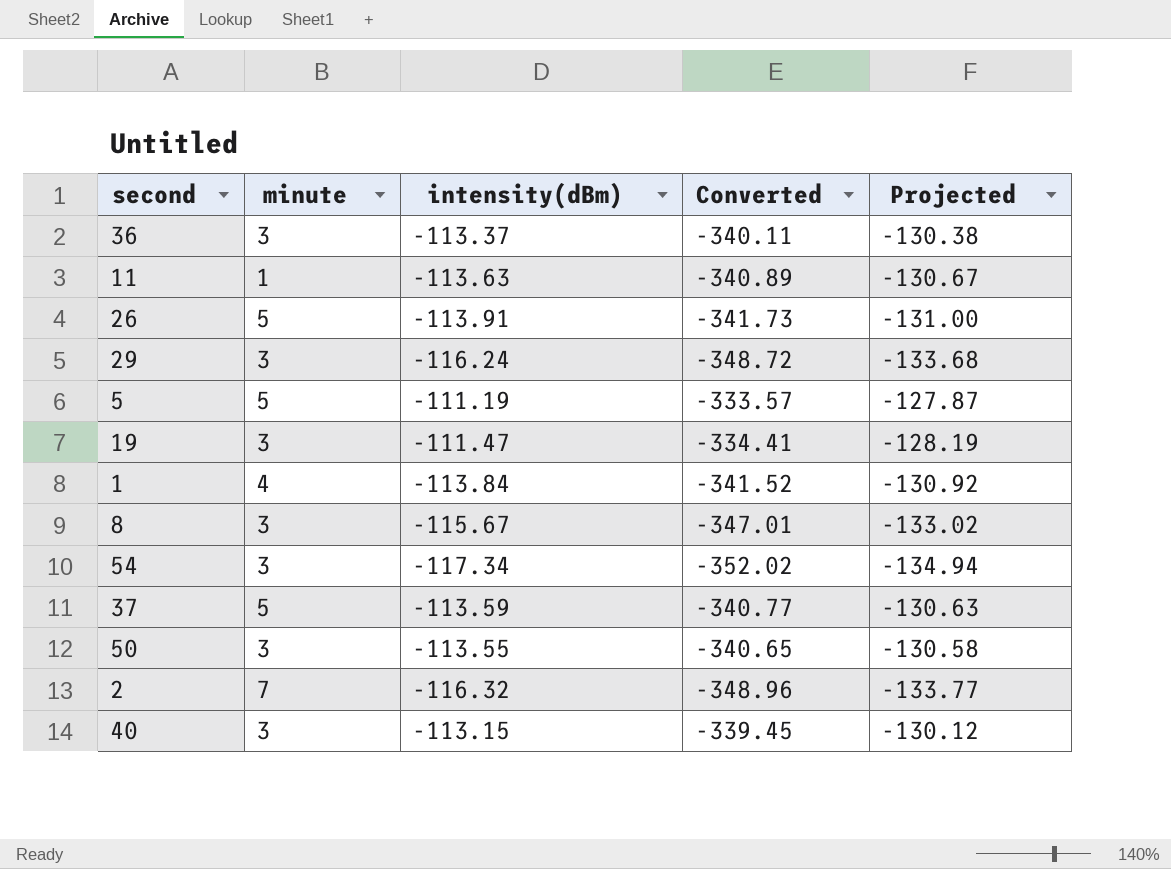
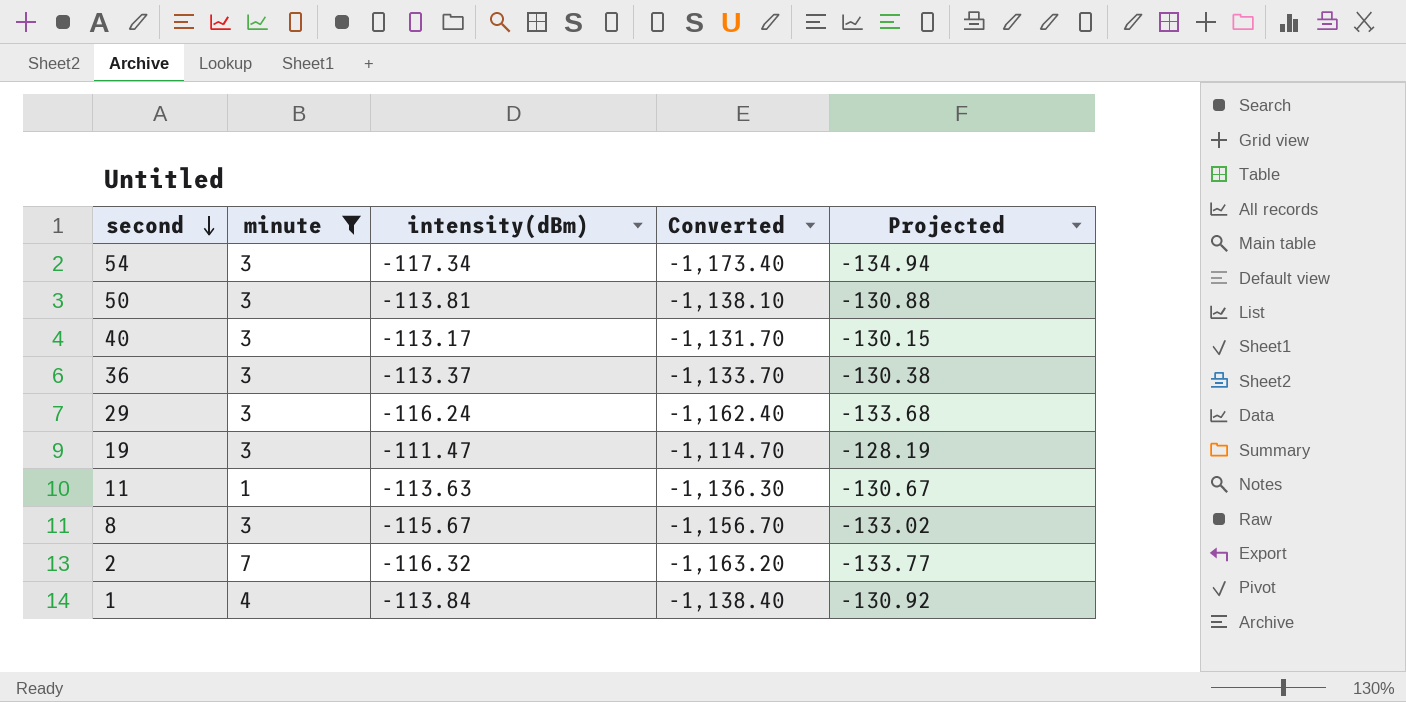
filter: none -> minute != 5
row order: none -> second descending
column Converted | formula: [intensity(dBm)] * 3 -> [intensity(dBm)] * 10
50 | intensity(dBm): -113.55 -> -113.81
50 | Projected: -130.58 -> -130.88
40 | intensity(dBm): -113.15 -> -113.17
40 | Projected: -130.12 -> -130.15

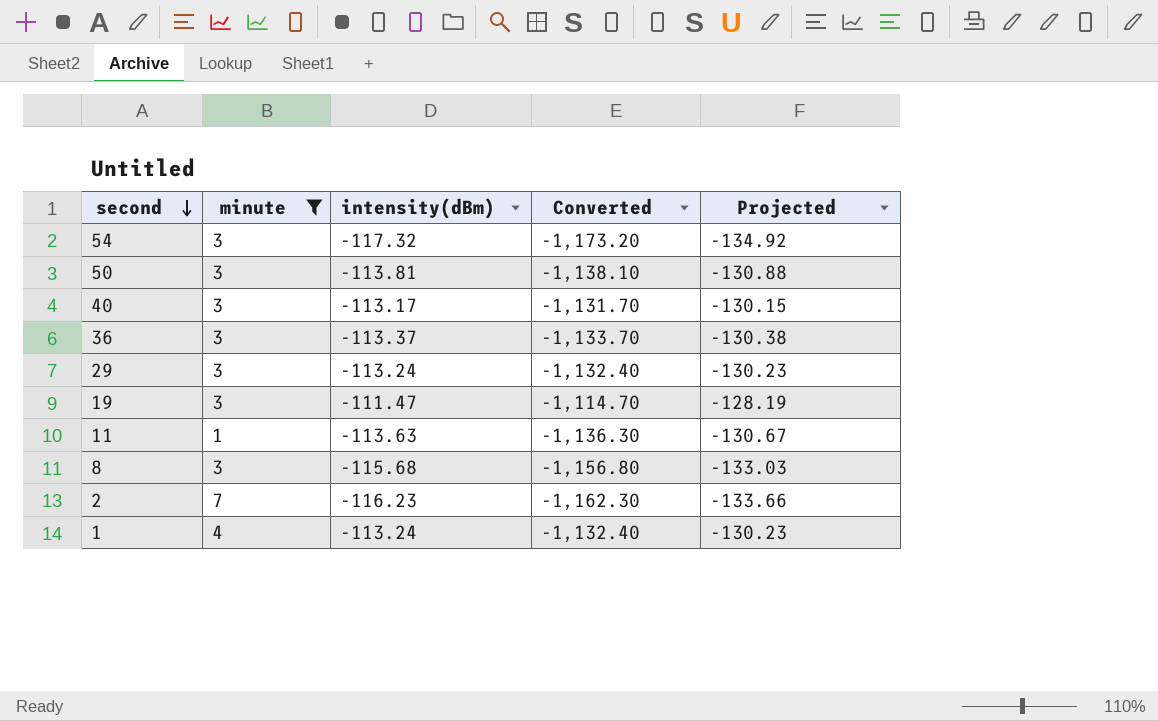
54 | intensity(dBm): -117.34 -> -117.32
54 | Converted: -1,173.40 -> -1,173.20
54 | Projected: -134.94 -> -134.92
29 | intensity(dBm): -116.24 -> -113.24
29 | Converted: -1,162.40 -> -1,132.40
29 | Projected: -133.68 -> -130.23
8 | intensity(dBm): -115.67 -> -115.68
8 | Converted: -1,156.70 -> -1,156.80
8 | Projected: -133.02 -> -133.03
2 | intensity(dBm): -116.32 -> -116.23
2 | Converted: -1,163.20 -> -1,162.30
2 | Projected: -133.77 -> -133.66
1 | intensity(dBm): -113.84 -> -113.24
1 | Converted: -1,138.40 -> -1,132.40
1 | Projected: -130.92 -> -130.23

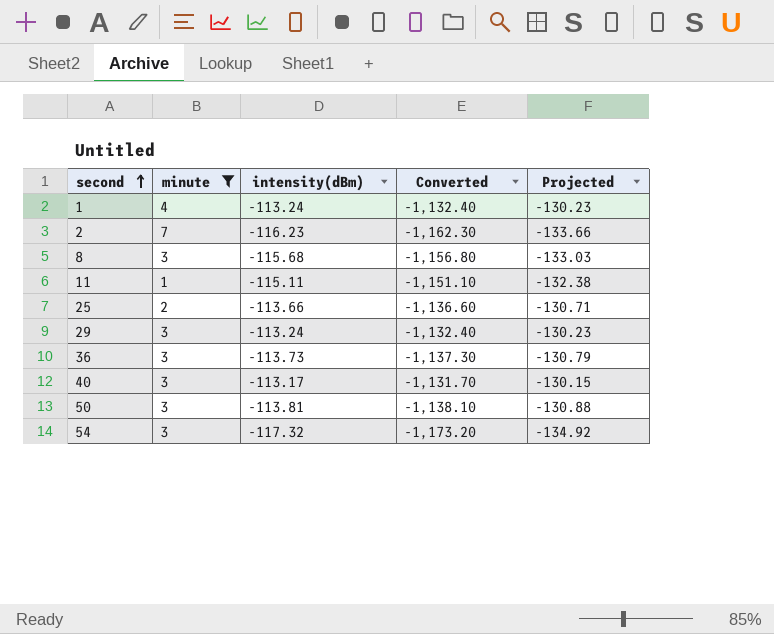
row order: second descending -> second ascending
row 19: 3 | -111.47 | -1,114.70 | -128.19 -> none
11 | intensity(dBm): -113.63 -> -115.11
11 | Converted: -1,136.30 -> -1,151.10
11 | Projected: -130.67 -> -132.38
row 25: none -> 2 | -113.66 | -1,136.60 | -130.71
36 | intensity(dBm): -113.37 -> -113.73
36 | Converted: -1,133.70 -> -1,137.30
36 | Projected: -130.38 -> -130.79

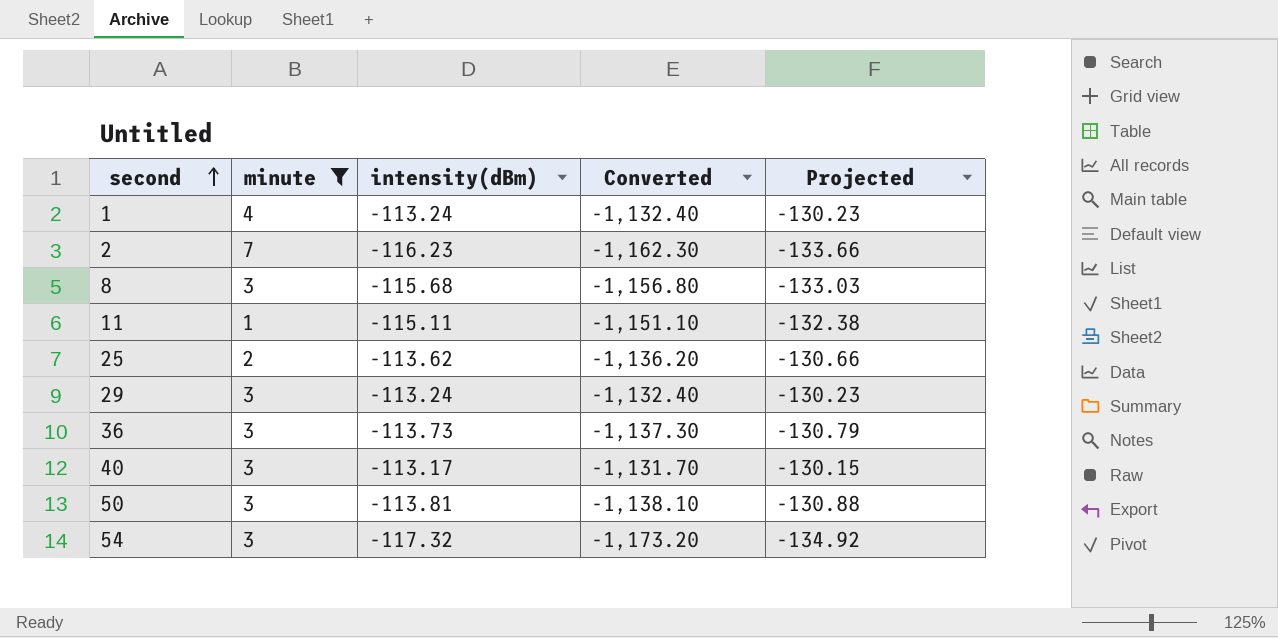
25 | intensity(dBm): -113.66 -> -113.62
25 | Converted: -1,136.60 -> -1,136.20
25 | Projected: -130.71 -> -130.66

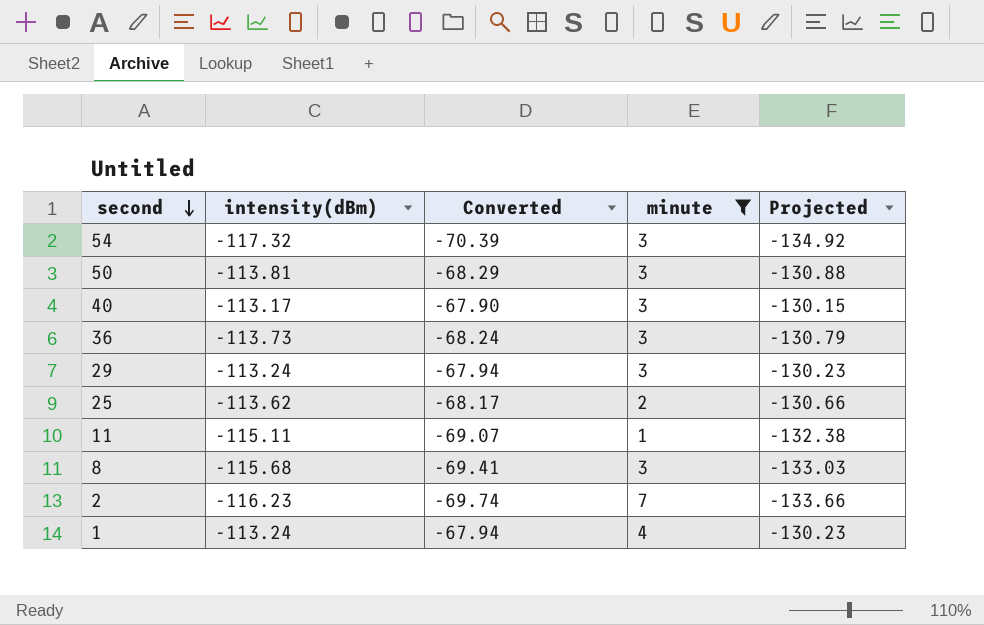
row order: second ascending -> second descending
column Converted | formula: [intensity(dBm)] * 10 -> [intensity(dBm)] * 0.6
column minute | position: 2 -> 4

